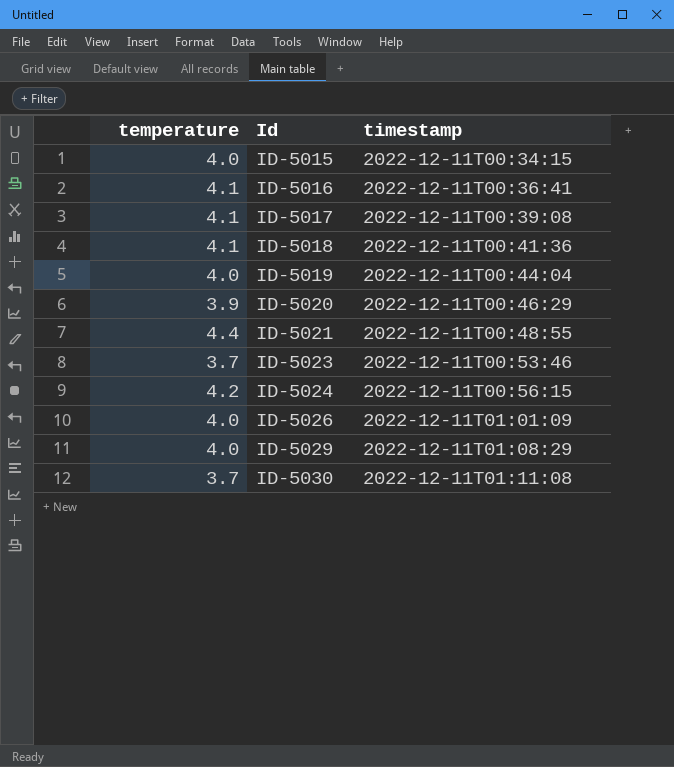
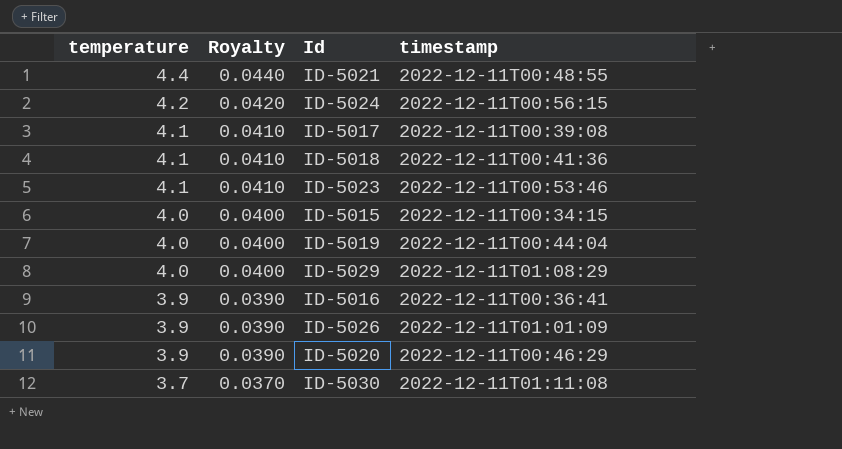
row order: Id ascending -> temperature descending
column Royalty | formula: none -> [temperature] * 0.01
ID-5023 | temperature: 3.7 -> 4.1
ID-5016 | temperature: 4.1 -> 3.9
ID-5026 | temperature: 4.0 -> 3.9

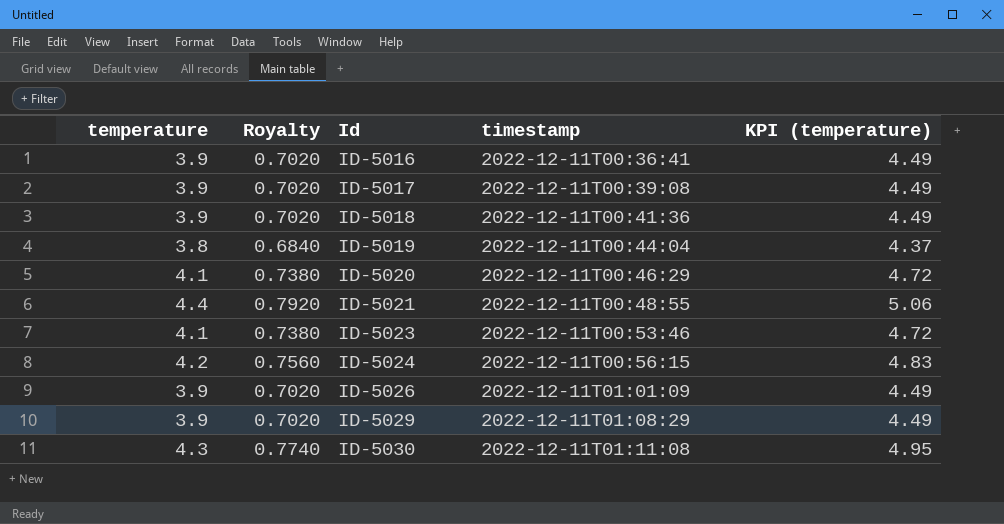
row order: temperature descending -> Id ascending
column Royalty | formula: [temperature] * 0.01 -> [temperature] * 0.18
column KPI (temperature) | formula: none -> [temperature] * 1.15
row ID-5015: 4.0 | 0.0400 | 2022-12-11T00:34:15 -> none
ID-5017 | temperature: 4.1 -> 3.9
ID-5018 | temperature: 4.1 -> 3.9
ID-5019 | temperature: 4.0 -> 3.8
ID-5020 | temperature: 3.9 -> 4.1
ID-5029 | temperature: 4.0 -> 3.9
ID-5030 | temperature: 3.7 -> 4.3

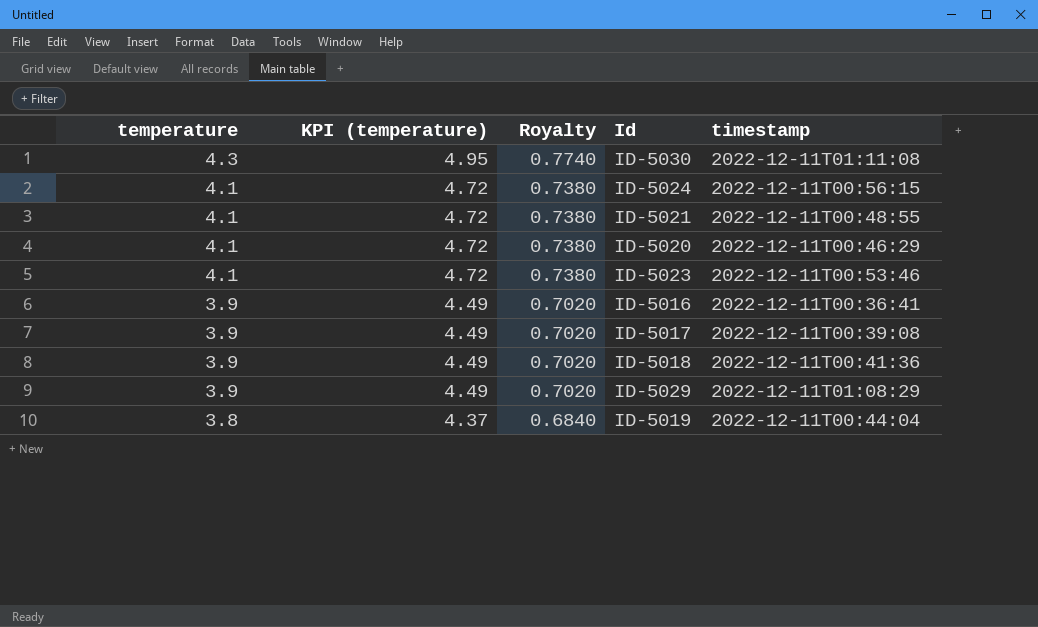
row order: Id ascending -> temperature descending
column KPI (temperature) | position: 5 -> 2
row ID-5026: 3.9 | 0.7020 | 2022-12-11T01:01:09 | 4.49 -> none
ID-5024 | temperature: 4.2 -> 4.1
ID-5024 | KPI (temperature): 4.83 -> 4.72
ID-5024 | Royalty: 0.7560 -> 0.7380
ID-5021 | temperature: 4.4 -> 4.1
ID-5021 | KPI (temperature): 5.06 -> 4.72
ID-5021 | Royalty: 0.7920 -> 0.7380

